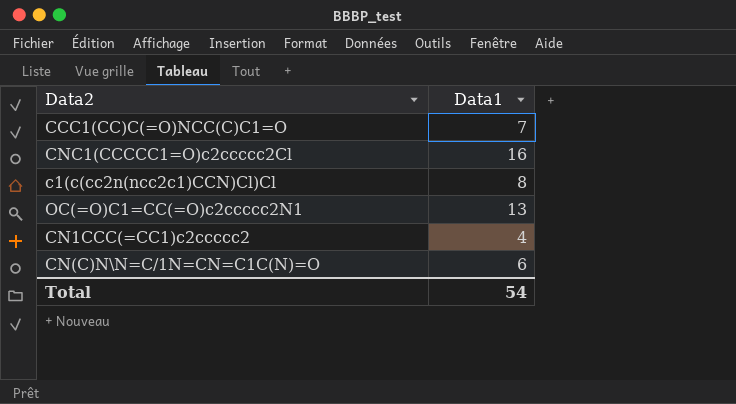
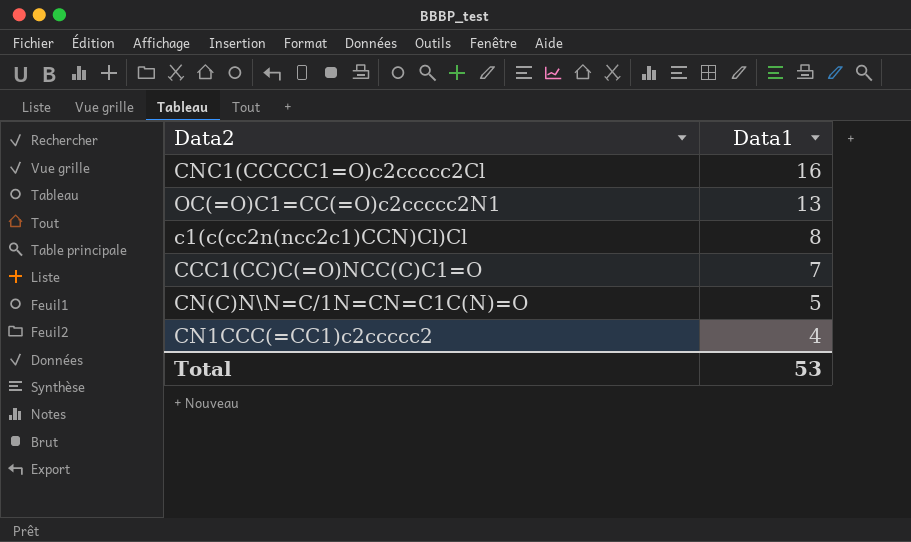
row order: none -> Data1 descending
CN(C)N\N=C/1N=CN=C1C(N)=O | Data1: 6 -> 5
Total | Data1: 54 -> 53

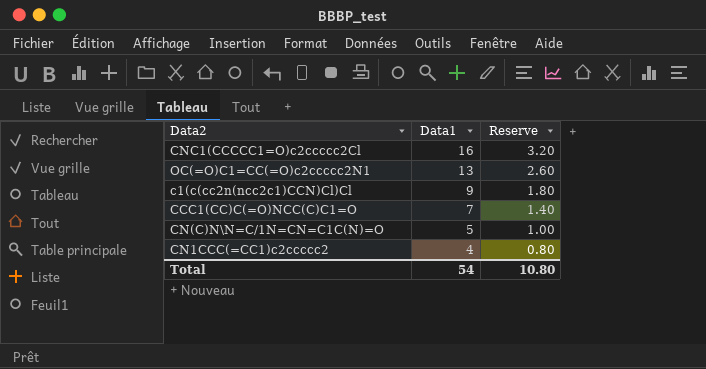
column Reserve | formula: none -> [Data1] * 0.2
c1(c(cc2n(ncc2c1)CCN)Cl)Cl | Data1: 8 -> 9
Total | Data1: 53 -> 54

